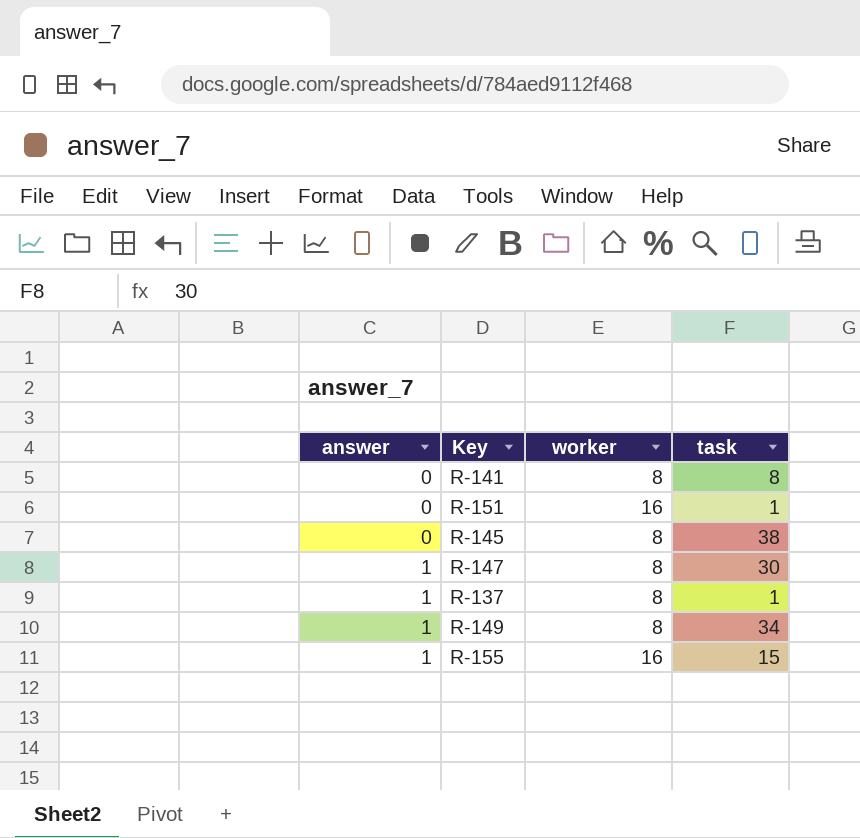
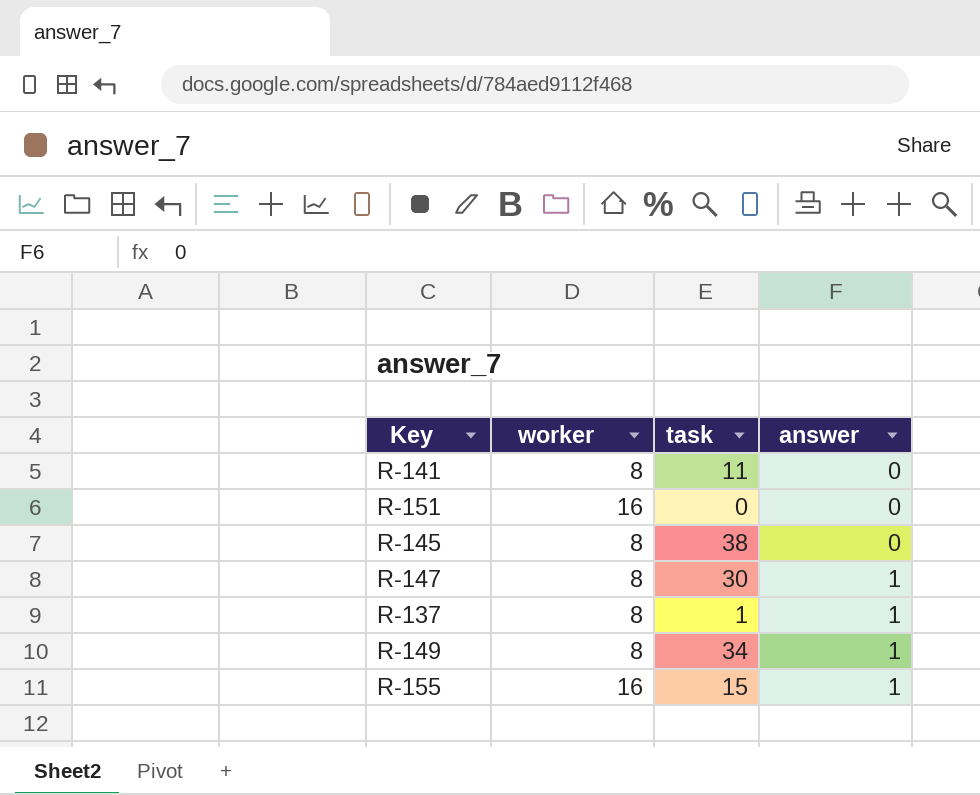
column answer | position: 1 -> 4
R-141 | task: 8 -> 11
R-151 | task: 1 -> 0

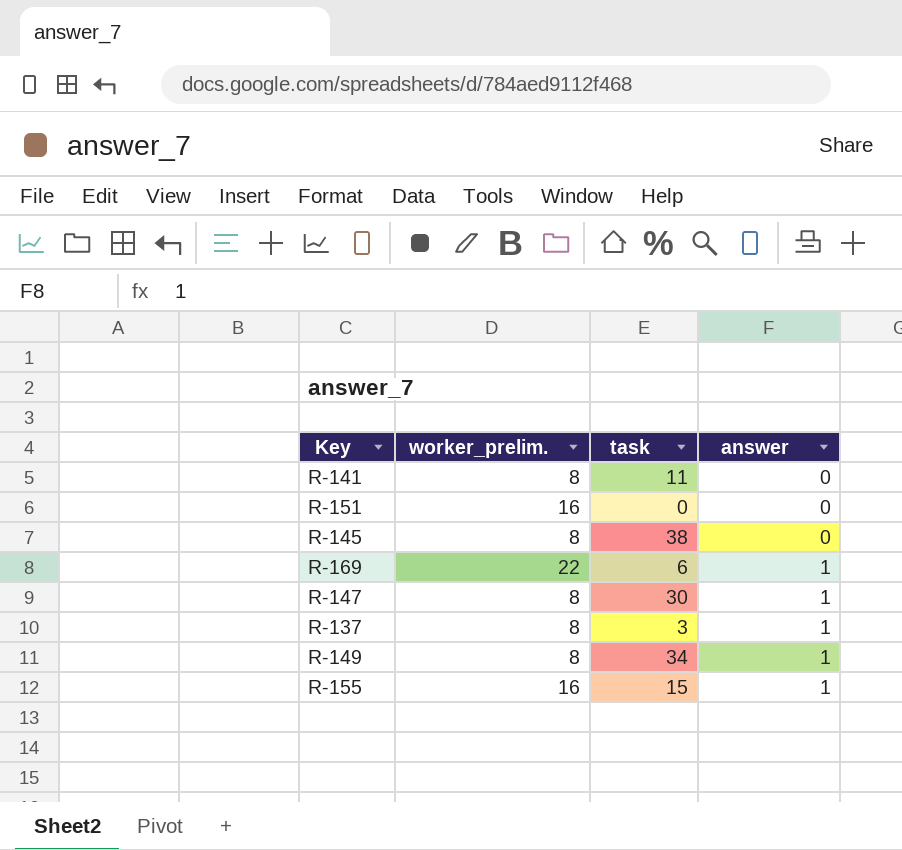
column name: worker -> worker_prelim.
row R-169: none -> 22 | 6 | 1
R-137 | task: 1 -> 3

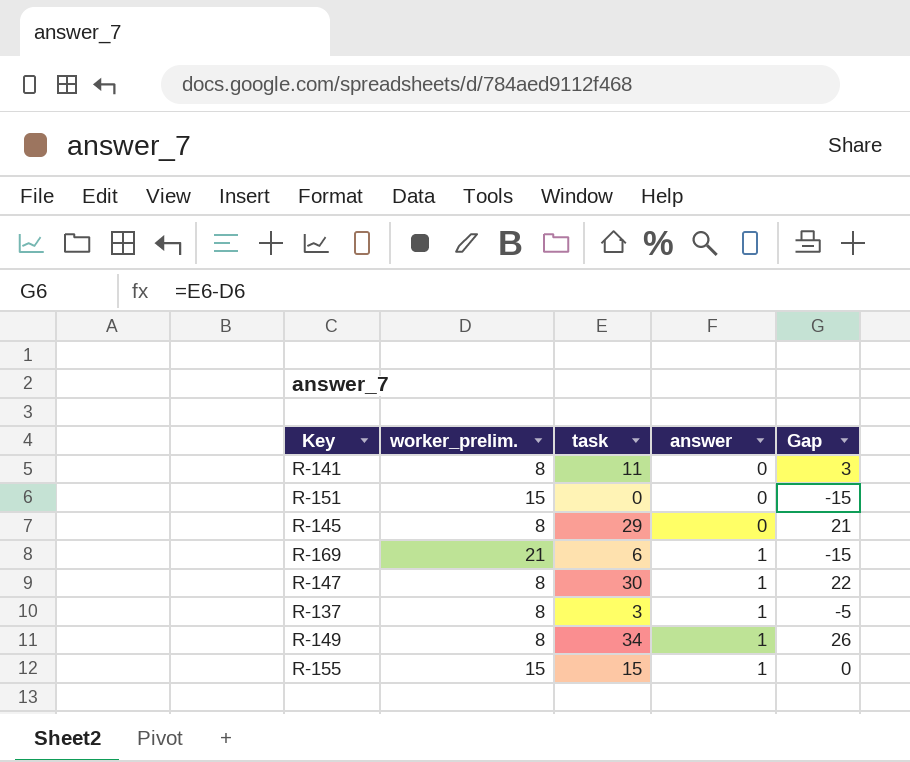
column Gap | formula: none -> [task] - [worker_prelim.]
R-151 | worker_prelim.: 16 -> 15
R-145 | task: 38 -> 29
R-169 | worker_prelim.: 22 -> 21
R-155 | worker_prelim.: 16 -> 15

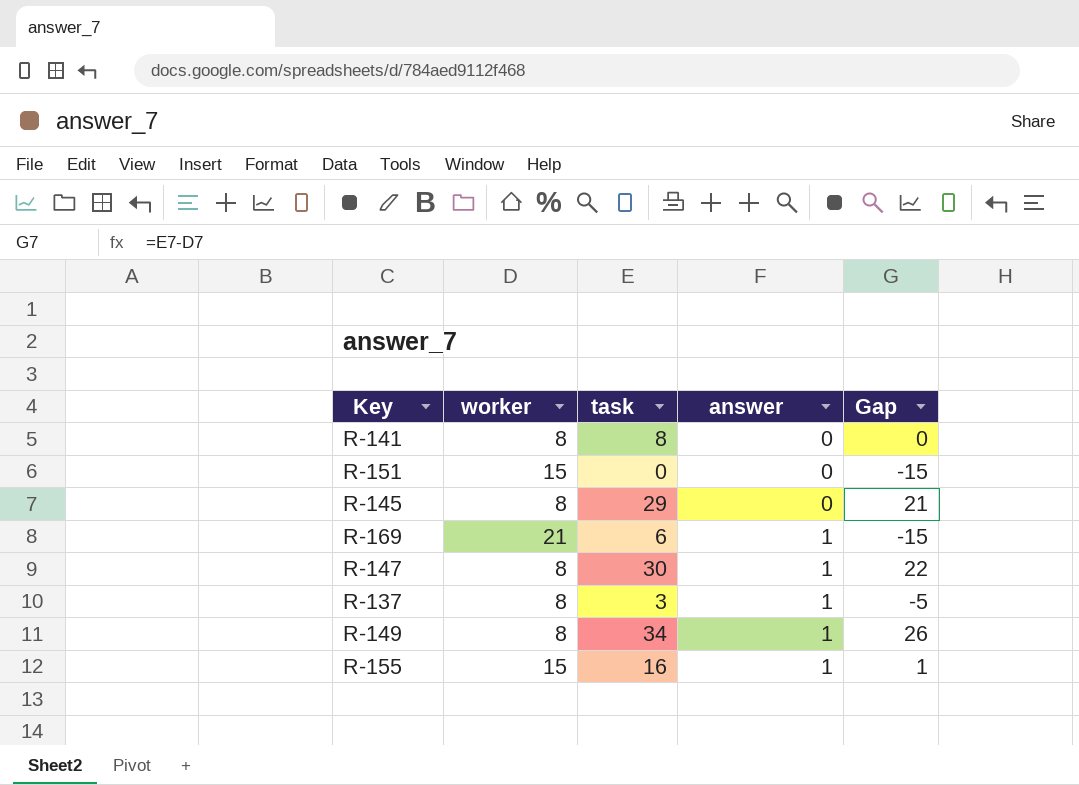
column name: worker_prelim. -> worker
R-141 | task: 11 -> 8
R-141 | Gap: 3 -> 0
R-155 | task: 15 -> 16
R-155 | Gap: 0 -> 1

